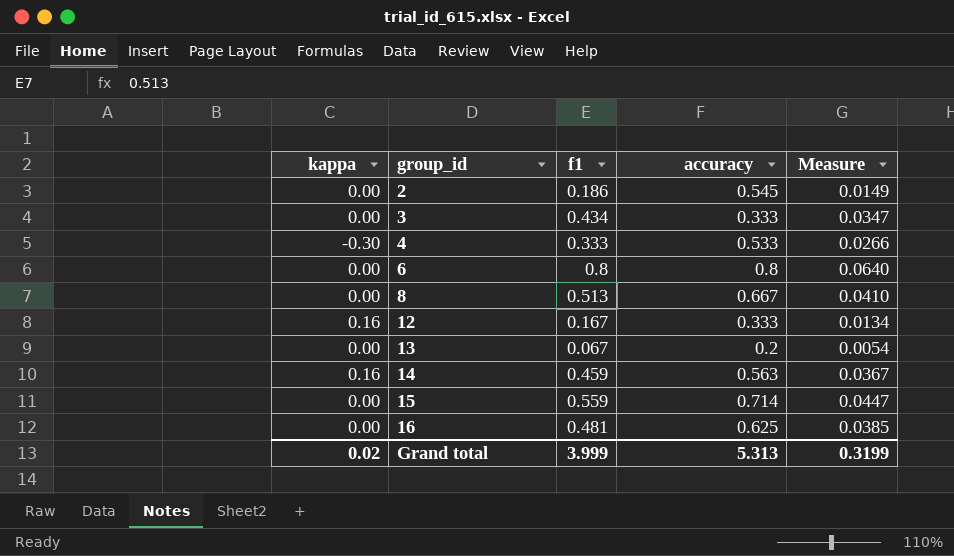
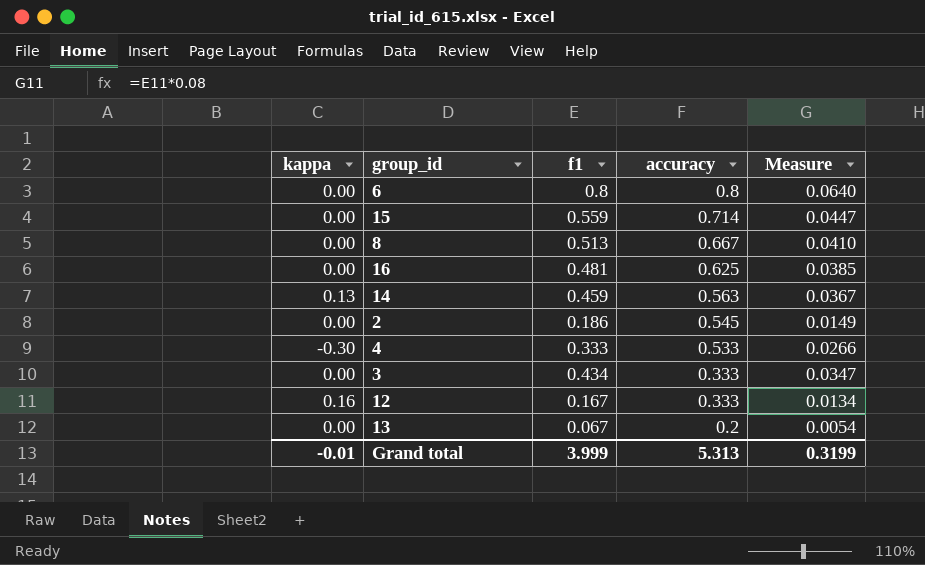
row order: group_id ascending -> accuracy descending
14 | kappa: 0.16 -> 0.13
Grand total | kappa: 0.02 -> -0.01

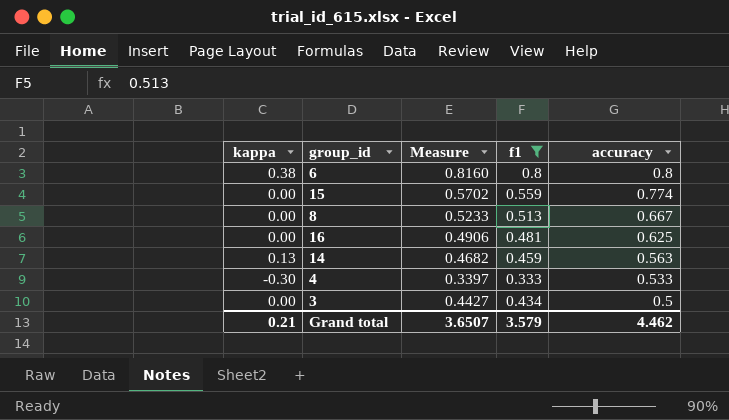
filter: none -> f1 >= 0.333
column Measure | formula: [f1] * 0.08 -> [f1] * 1.02
column Measure | position: 5 -> 3
6 | kappa: 0.00 -> 0.38
15 | accuracy: 0.714 -> 0.774
3 | accuracy: 0.333 -> 0.5
Grand total | kappa: -0.01 -> 0.21
Grand total | Measure: 0.3199 -> 3.6507
Grand total | f1: 3.999 -> 3.579
Grand total | accuracy: 5.313 -> 4.462

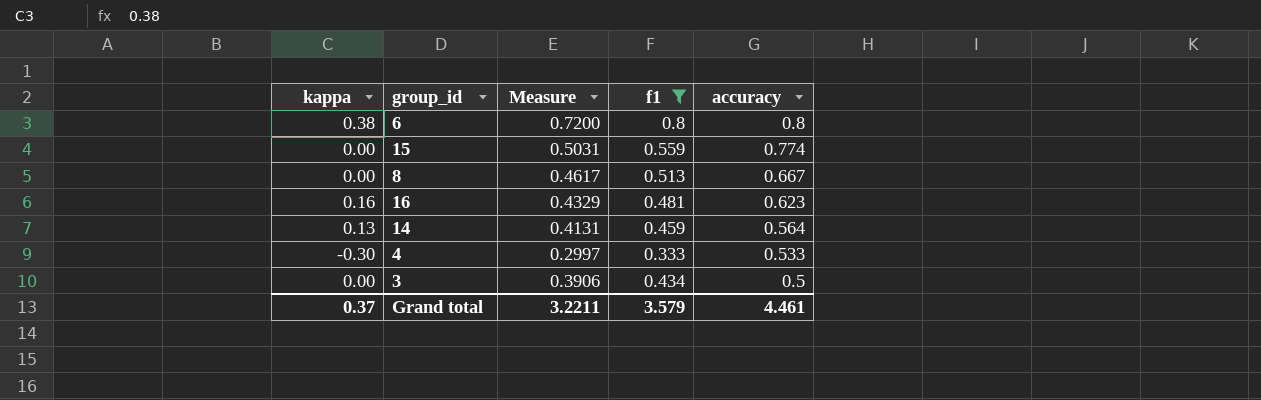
column Measure | formula: [f1] * 1.02 -> [f1] * 0.9
16 | kappa: 0.00 -> 0.16
16 | accuracy: 0.625 -> 0.623
14 | accuracy: 0.563 -> 0.564
Grand total | kappa: 0.21 -> 0.37
Grand total | Measure: 3.6507 -> 3.2211
Grand total | accuracy: 4.462 -> 4.461

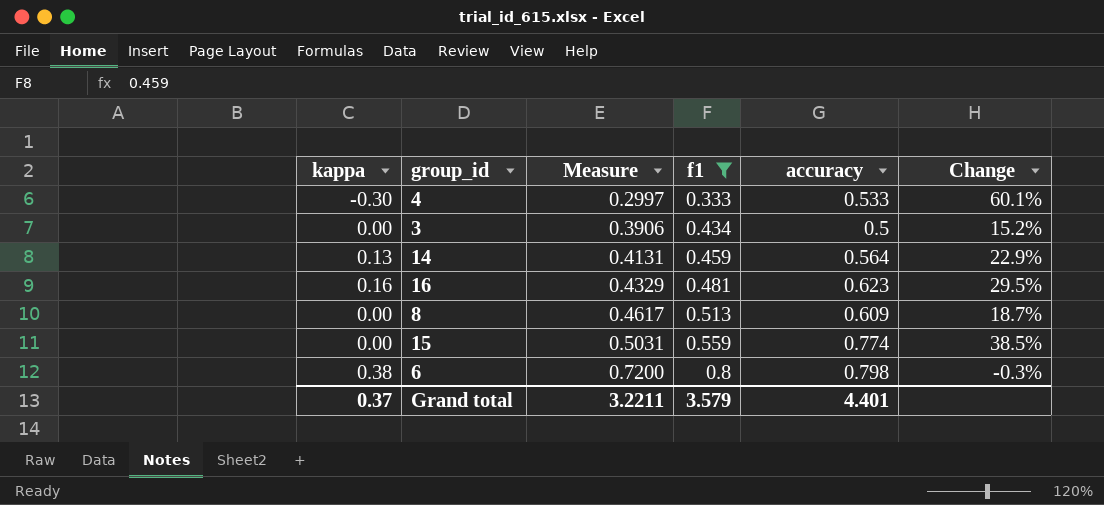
row order: accuracy descending -> Measure ascending
column Change | formula: none -> ([accuracy] - [f1]) / [f1]
8 | accuracy: 0.667 -> 0.609
6 | accuracy: 0.8 -> 0.798
Grand total | accuracy: 4.461 -> 4.401

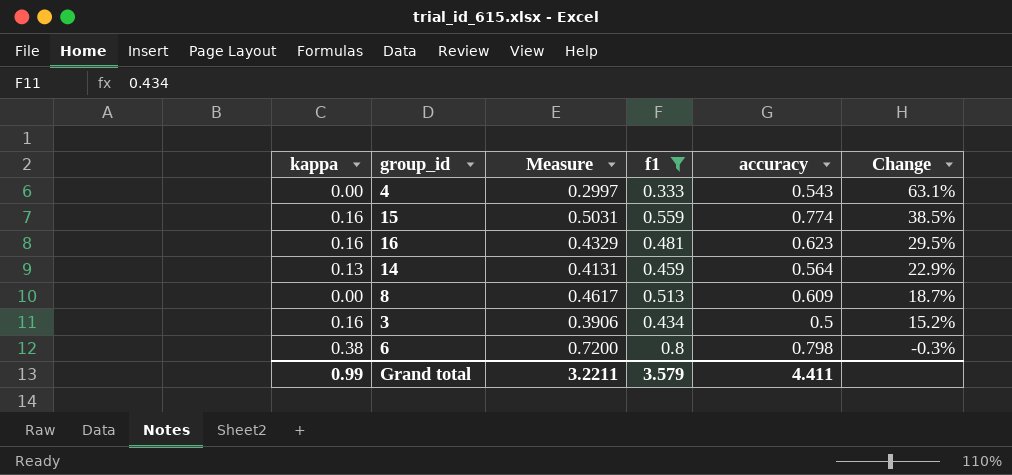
row order: Measure ascending -> Change descending
4 | kappa: -0.30 -> 0.00
4 | accuracy: 0.533 -> 0.543
4 | Change: 60.1% -> 63.1%
15 | kappa: 0.00 -> 0.16
3 | kappa: 0.00 -> 0.16
Grand total | kappa: 0.37 -> 0.99
Grand total | accuracy: 4.401 -> 4.411

